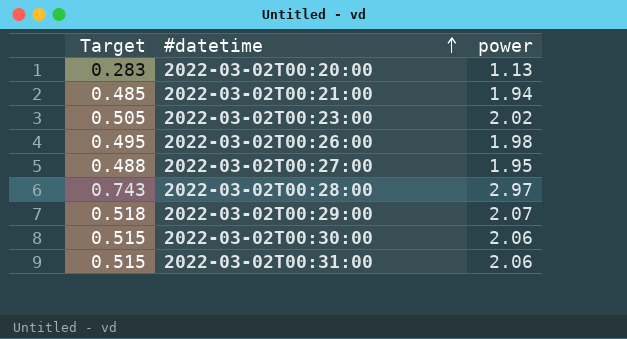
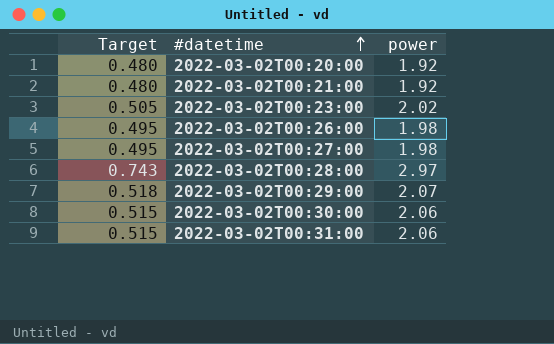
2022-03-02T00:20:00 | Target: 0.283 -> 0.480
2022-03-02T00:20:00 | power: 1.13 -> 1.92
2022-03-02T00:21:00 | Target: 0.485 -> 0.480
2022-03-02T00:21:00 | power: 1.94 -> 1.92
2022-03-02T00:27:00 | Target: 0.488 -> 0.495
2022-03-02T00:27:00 | power: 1.95 -> 1.98

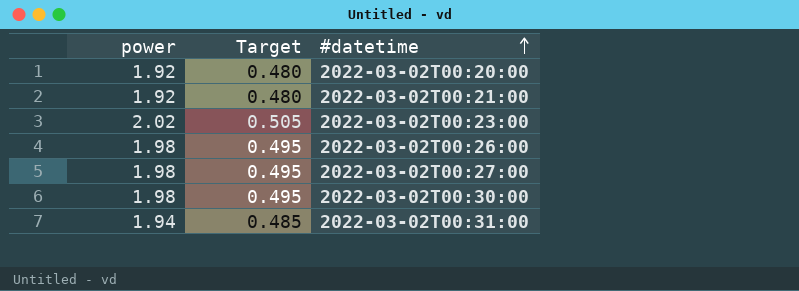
column power | position: 3 -> 1
row 2022-03-02T00:28:00: 0.743 | 2.97 -> none
row 2022-03-02T00:29:00: 0.518 | 2.07 -> none
2022-03-02T00:30:00 | power: 2.06 -> 1.98
2022-03-02T00:30:00 | Target: 0.515 -> 0.495
2022-03-02T00:31:00 | power: 2.06 -> 1.94
2022-03-02T00:31:00 | Target: 0.515 -> 0.485

